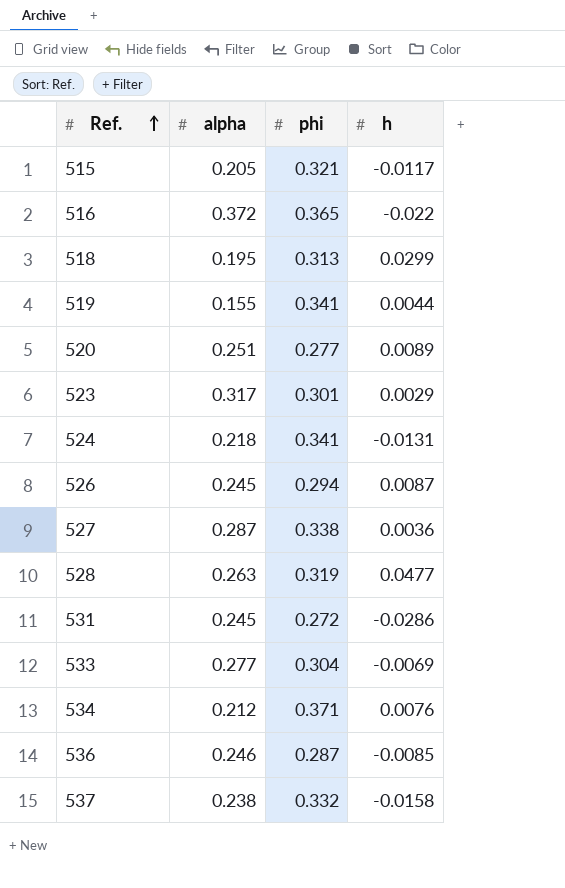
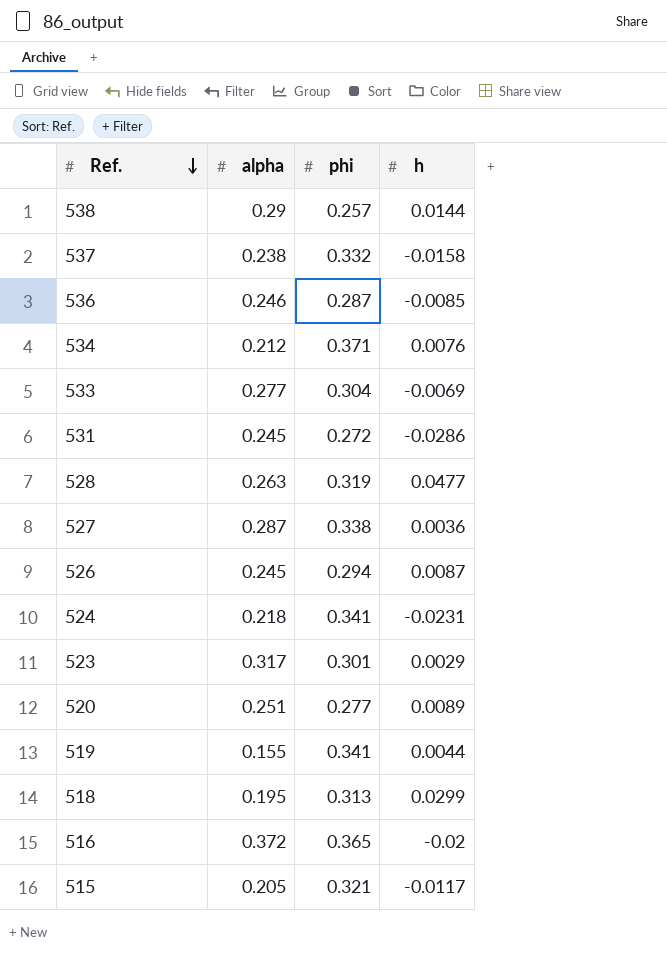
row order: Ref. ascending -> Ref. descending
row 538: none -> 0.29 | 0.257 | 0.0144
524 | h: -0.0131 -> -0.0231
516 | h: -0.022 -> -0.02

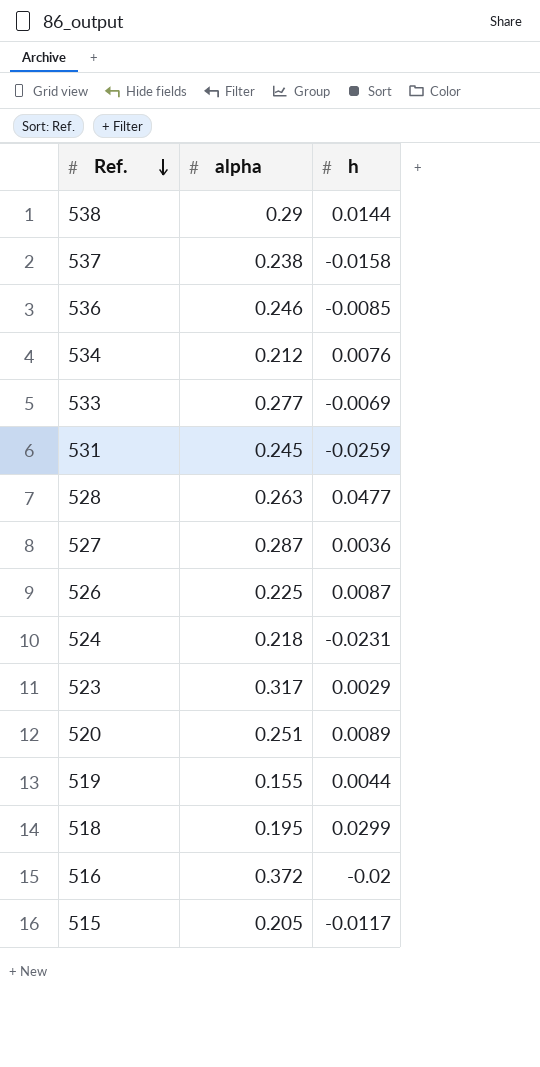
column phi | position: 3 -> none
531 | h: -0.0286 -> -0.0259
526 | alpha: 0.245 -> 0.225

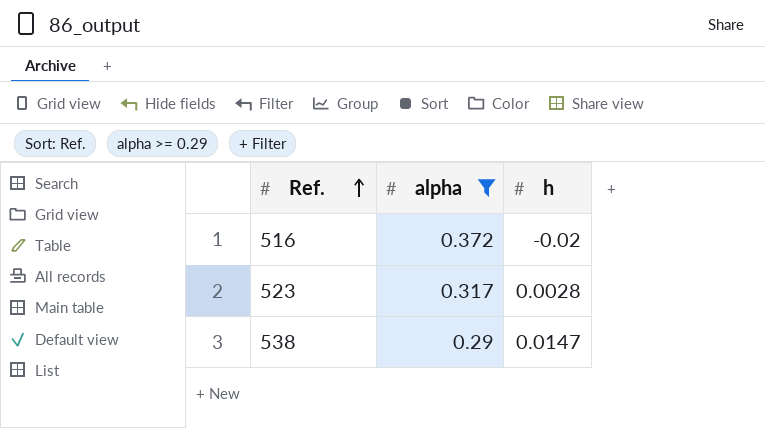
filter: none -> alpha >= 0.29
row order: Ref. descending -> Ref. ascending
523 | h: 0.0029 -> 0.0028
538 | h: 0.0144 -> 0.0147

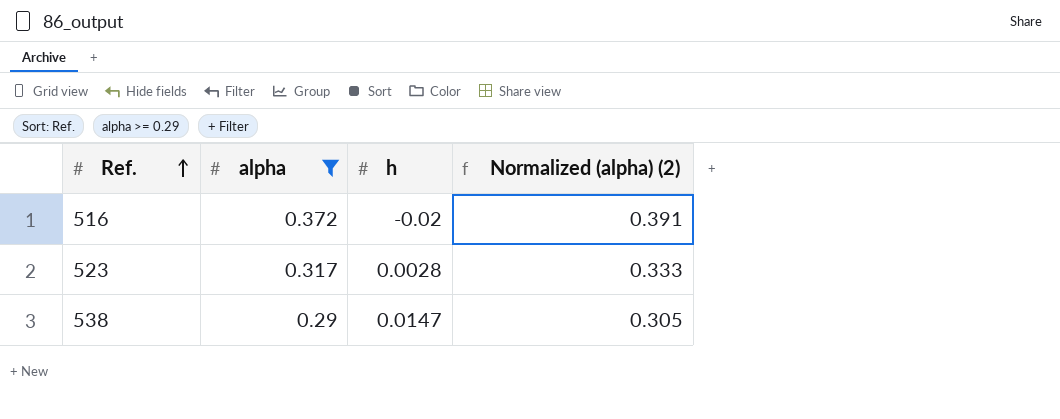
column Normalized (alpha) (2) | formula: none -> [alpha] * 1.05

